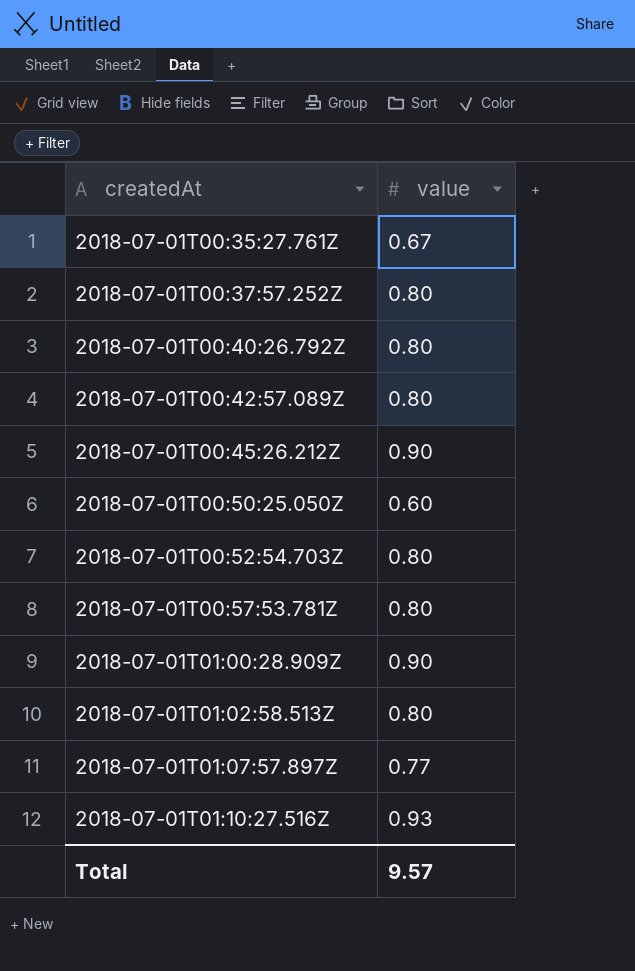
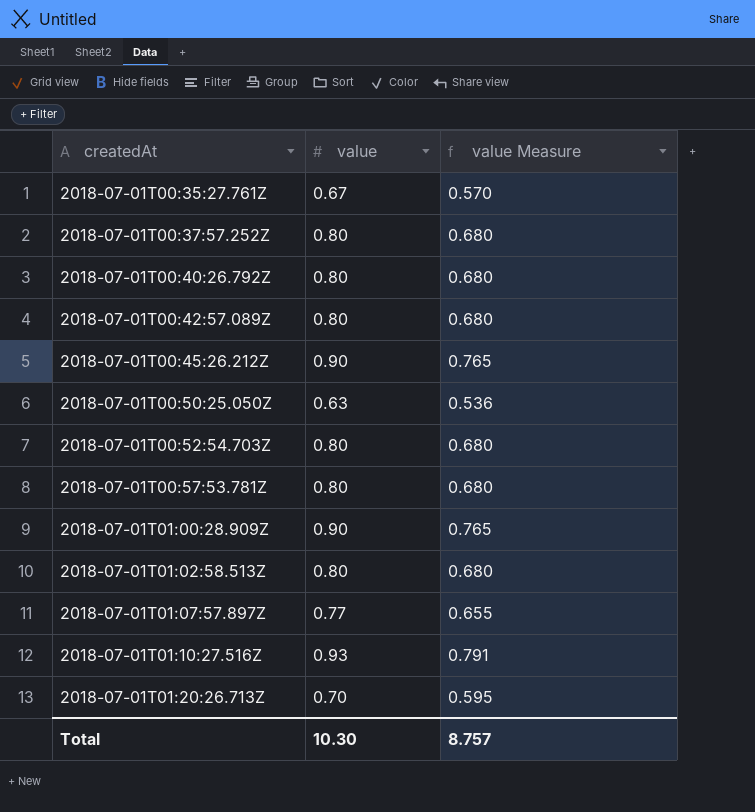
column value Measure | formula: none -> [value] * 0.85
2018-07-01T00:50:25.050Z | value: 0.60 -> 0.63
row 2018-07-01T01:20:26.713Z: none -> 0.70 | 0.595
Total | value: 9.57 -> 10.30

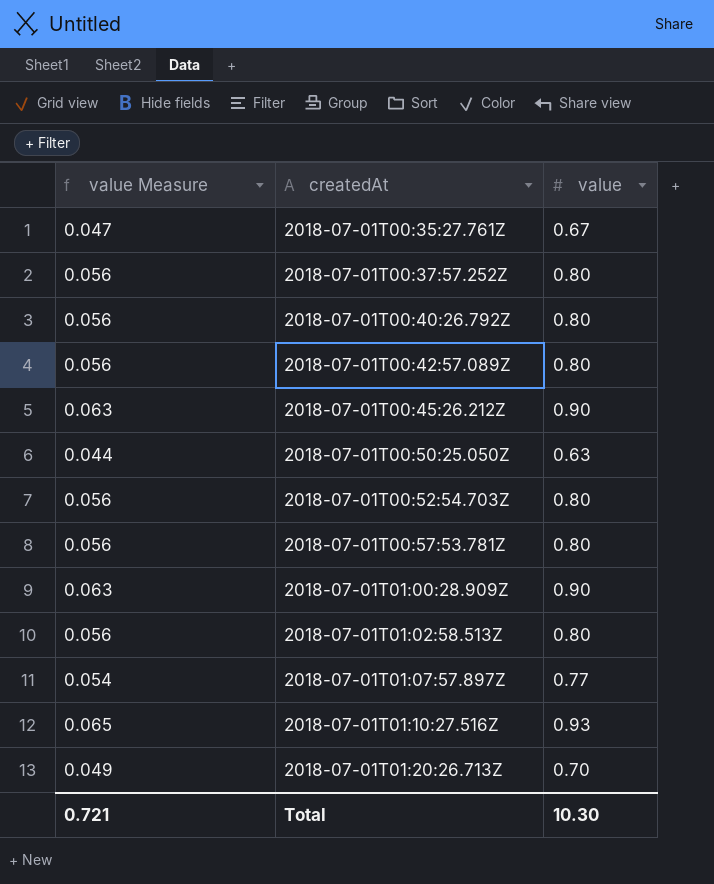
column value Measure | formula: [value] * 0.85 -> [value] * 0.07
column value Measure | position: 3 -> 1
Total | value Measure: 8.757 -> 0.721

